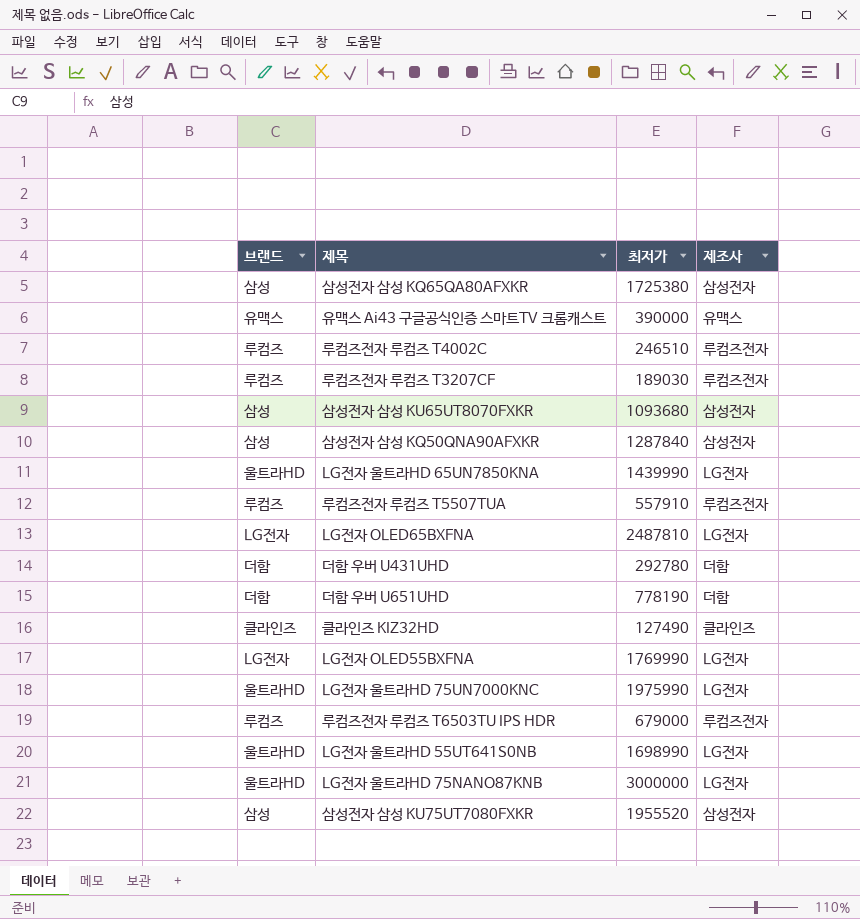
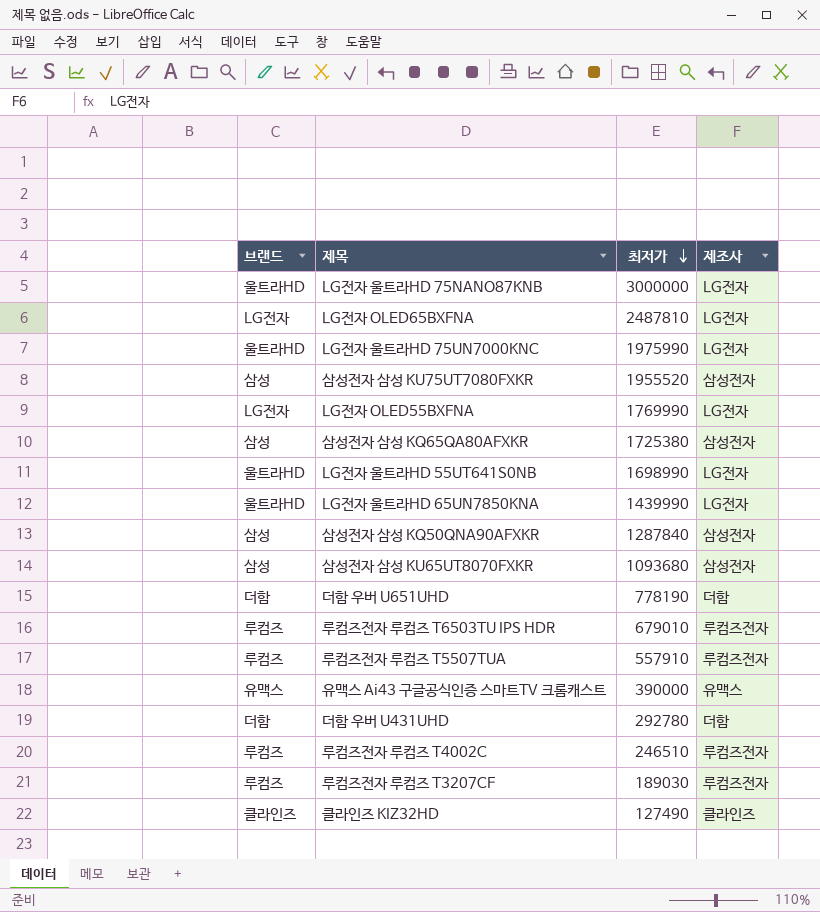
row order: none -> 최저가 descending
루컴즈전자 루컴즈 T6503TU IPS HDR | 최저가: 679000 -> 679010

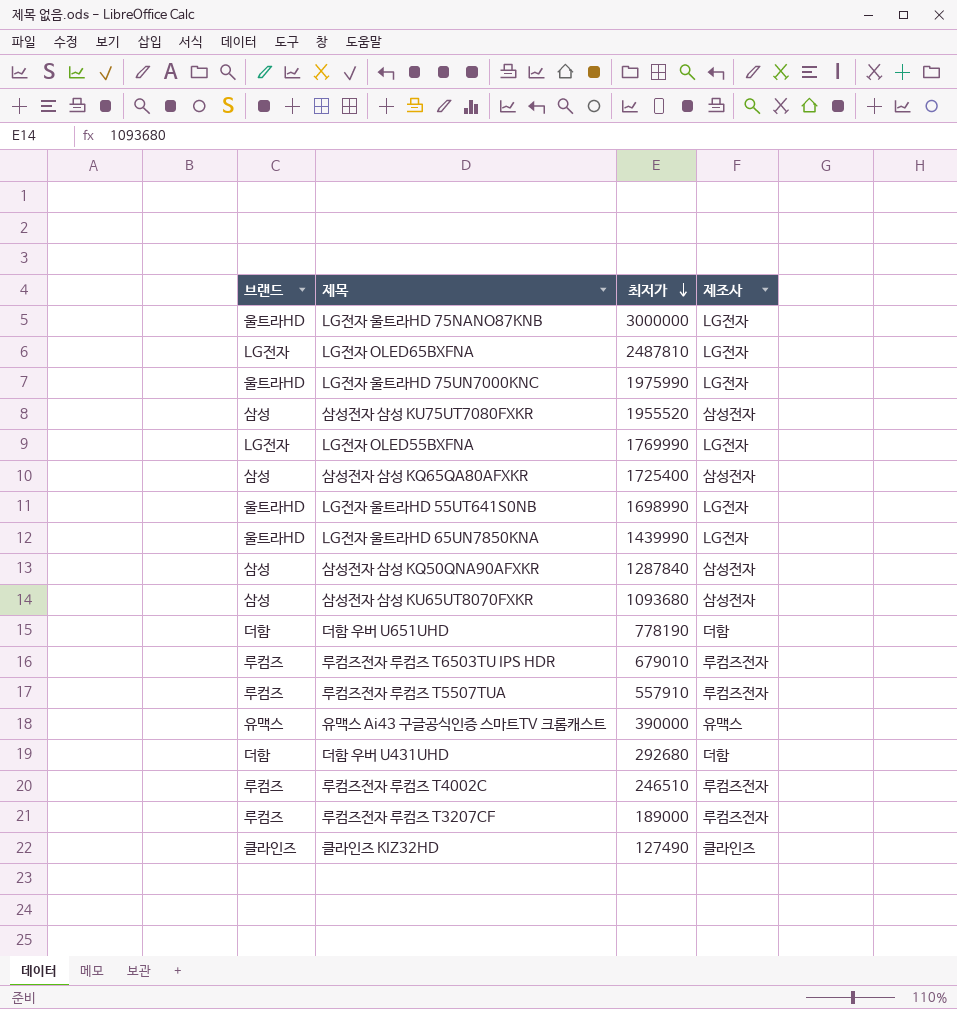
삼성전자 삼성 KQ65QA80AFXKR | 최저가: 1725380 -> 1725400
더함 우버 U431UHD | 최저가: 292780 -> 292680
루컴즈전자 루컴즈 T3207CF | 최저가: 189030 -> 189000

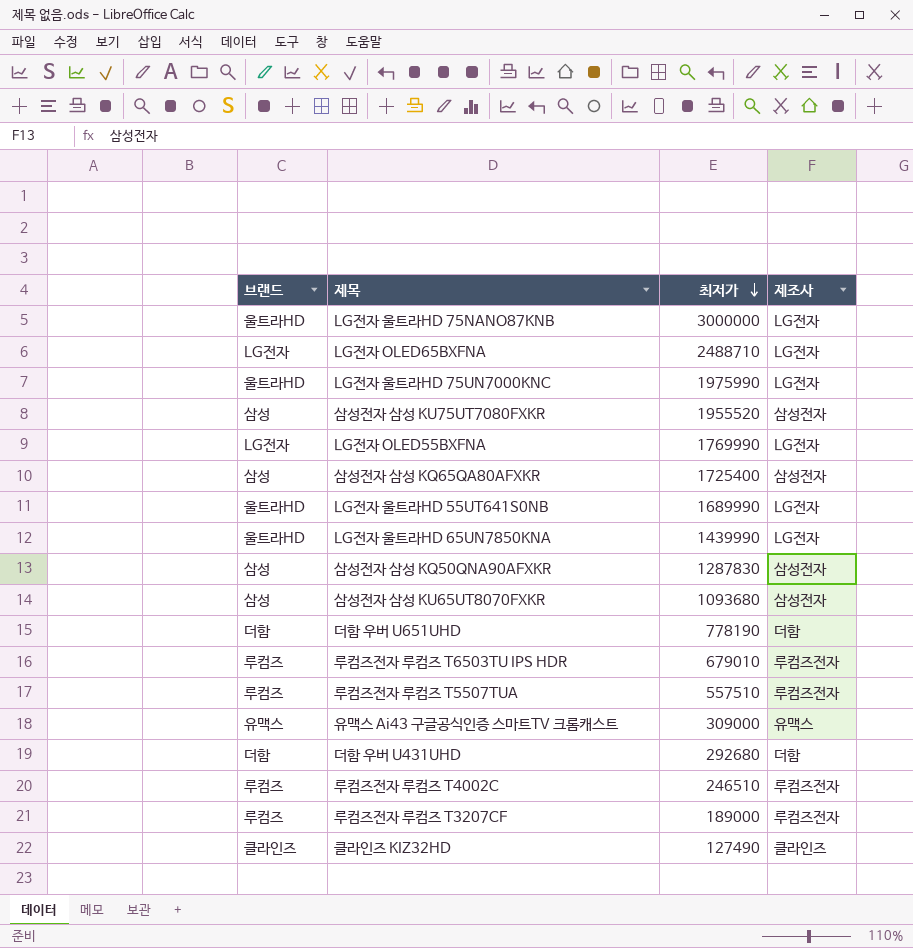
LG전자 OLED65BXFNA | 최저가: 2487810 -> 2488710
LG전자 울트라HD 55UT641S0NB | 최저가: 1698990 -> 1689990
삼성전자 삼성 KQ50QNA90AFXKR | 최저가: 1287840 -> 1287830
루컴즈전자 루컴즈 T5507TUA | 최저가: 557910 -> 557510
유맥스 Ai43 구글공식인증 스마트TV 크롬캐스트 | 최저가: 390000 -> 309000

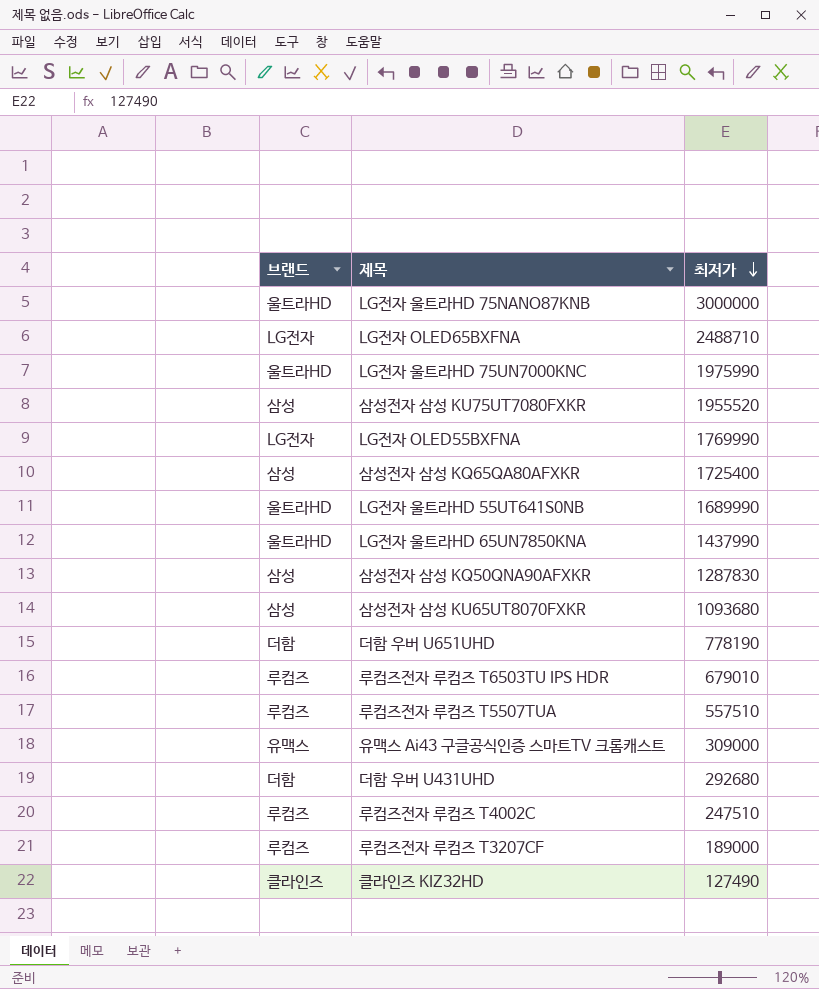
column 제조사 | position: 4 -> none
LG전자 울트라HD 65UN7850KNA | 최저가: 1439990 -> 1437990
루컴즈전자 루컴즈 T4002C | 최저가: 246510 -> 247510

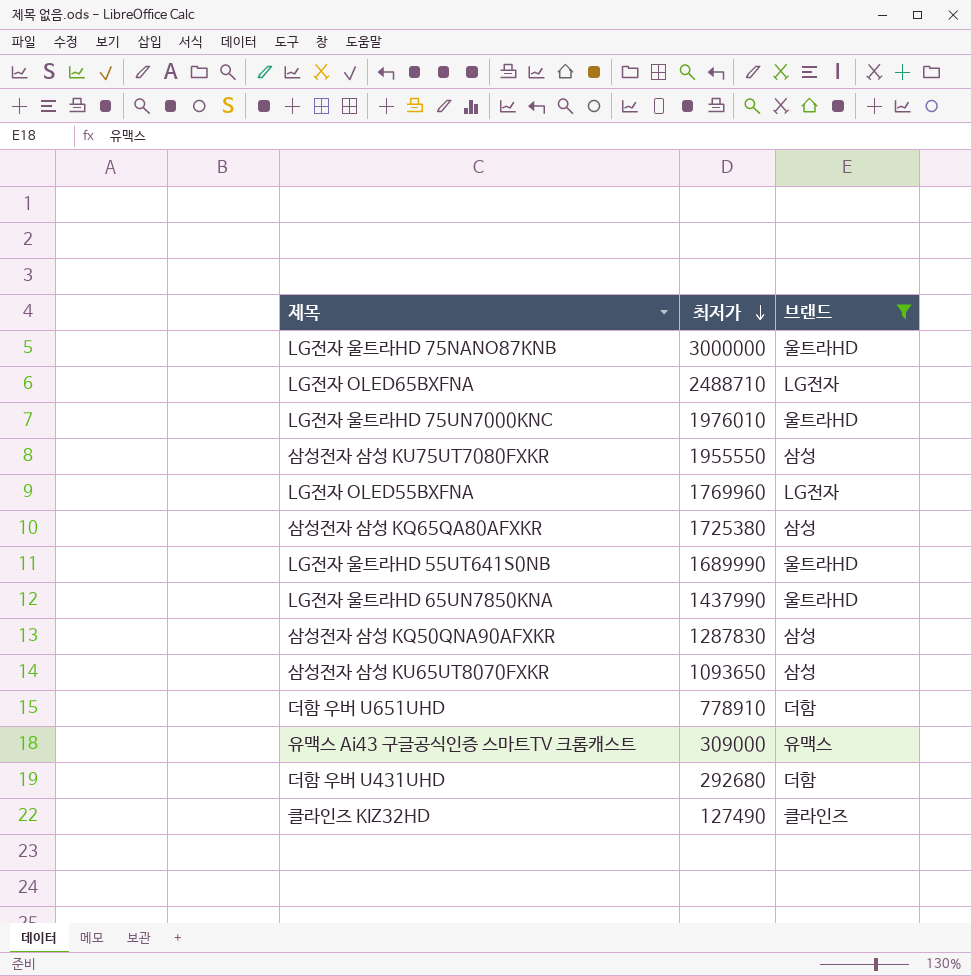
filter: none -> 브랜드 != 루컴즈
column 브랜드 | position: 1 -> 3
LG전자 울트라HD 75UN7000KNC | 최저가: 1975990 -> 1976010
삼성전자 삼성 KU75UT7080FXKR | 최저가: 1955520 -> 1955550
LG전자 OLED55BXFNA | 최저가: 1769990 -> 1769960
삼성전자 삼성 KQ65QA80AFXKR | 최저가: 1725400 -> 1725380
삼성전자 삼성 KU65UT8070FXKR | 최저가: 1093680 -> 1093650
더함 우버 U651UHD | 최저가: 778190 -> 778910

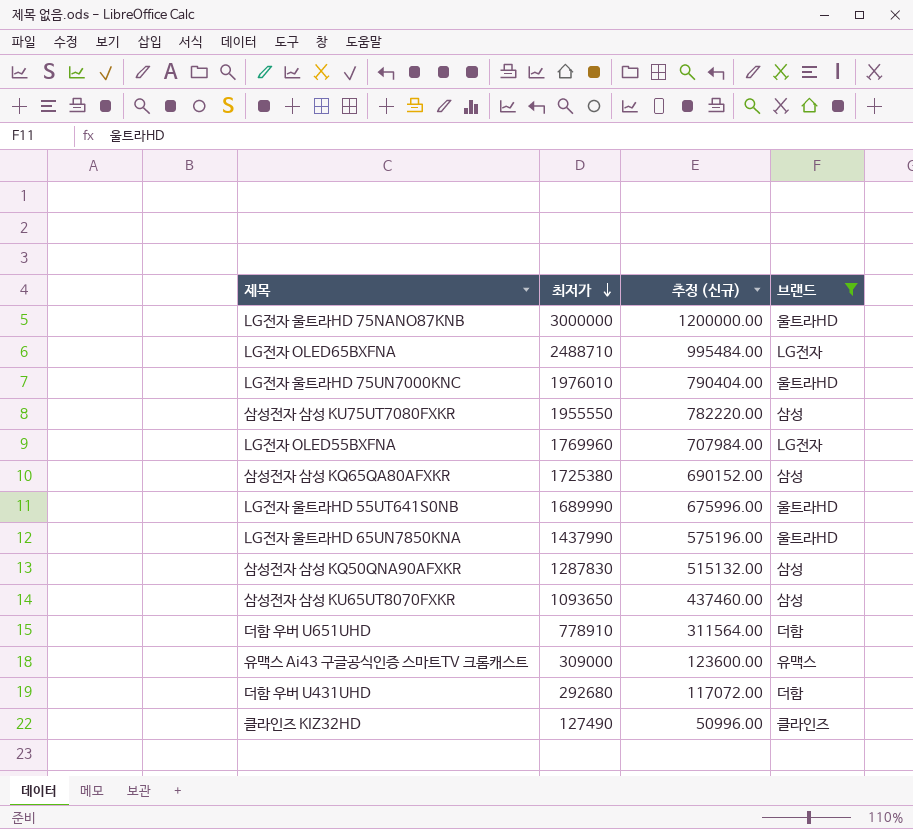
column 추정 (신규) | formula: none -> [최저가] * 0.4

